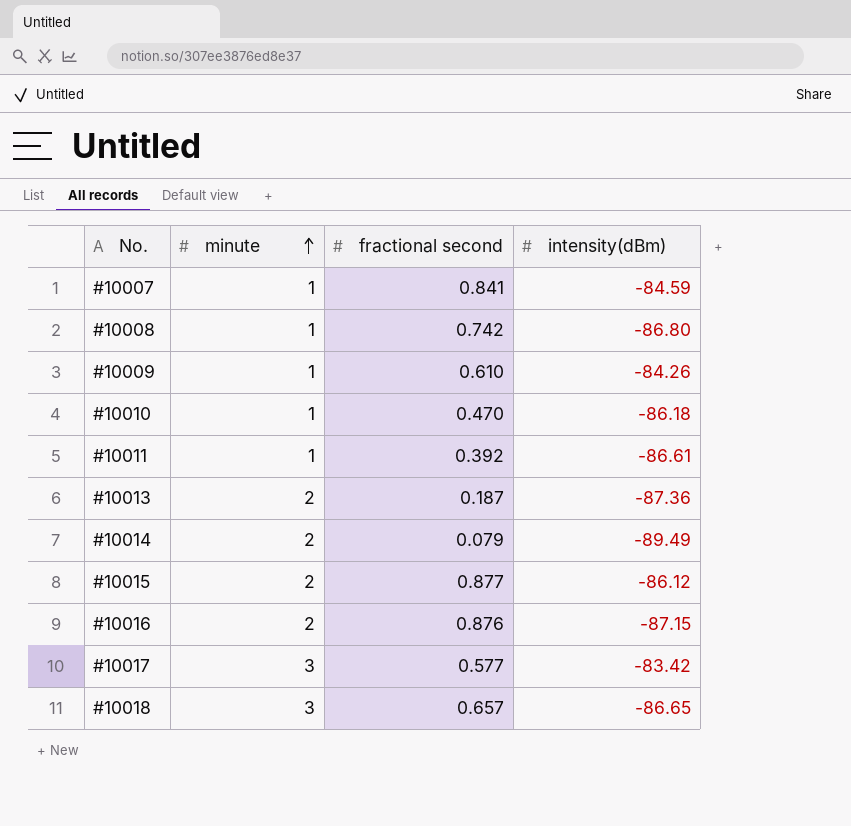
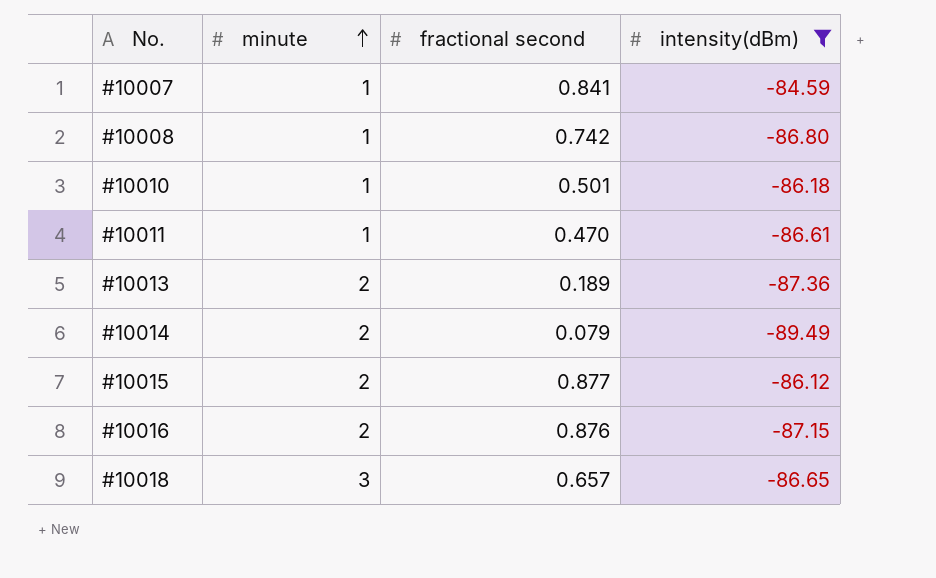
filter: none -> intensity(dBm) <= -84.59
#10010 | fractional second: 0.470 -> 0.501
#10011 | fractional second: 0.392 -> 0.470
#10013 | fractional second: 0.187 -> 0.189

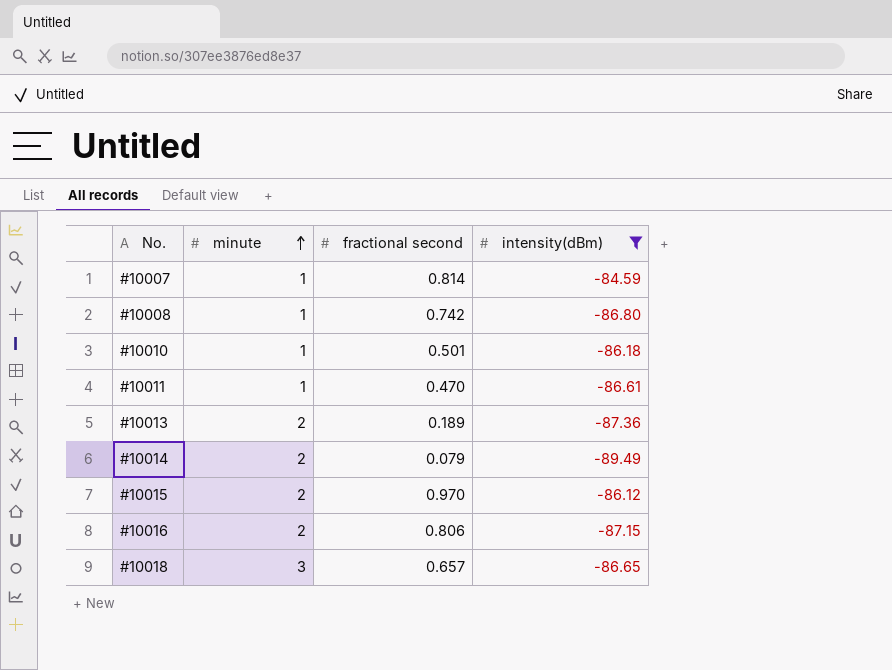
#10007 | fractional second: 0.841 -> 0.814
#10015 | fractional second: 0.877 -> 0.970
#10016 | fractional second: 0.876 -> 0.806

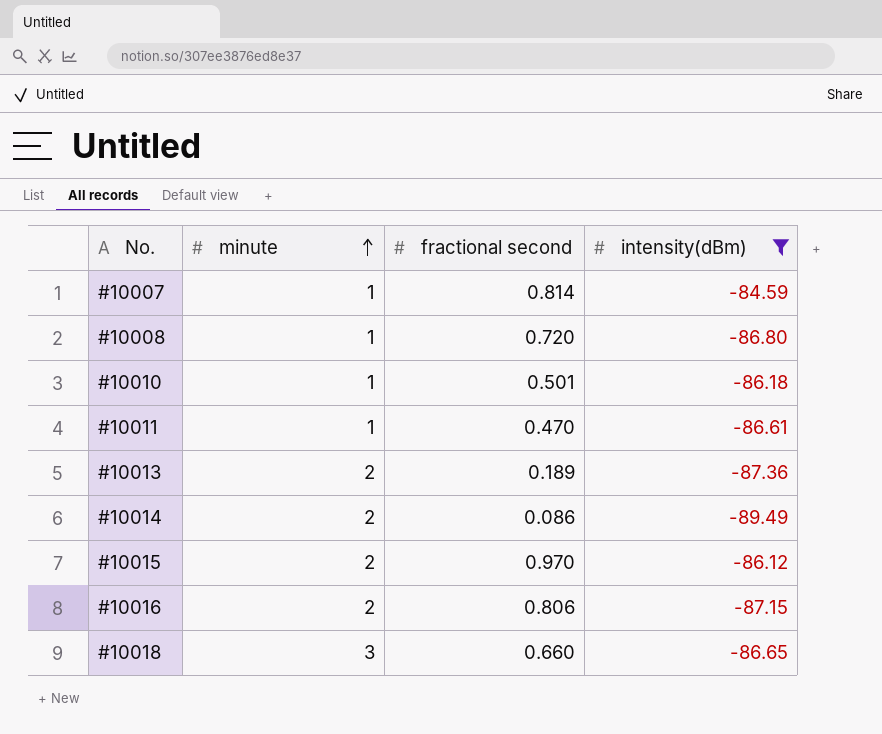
#10008 | fractional second: 0.742 -> 0.720
#10014 | fractional second: 0.079 -> 0.086
#10018 | fractional second: 0.657 -> 0.660

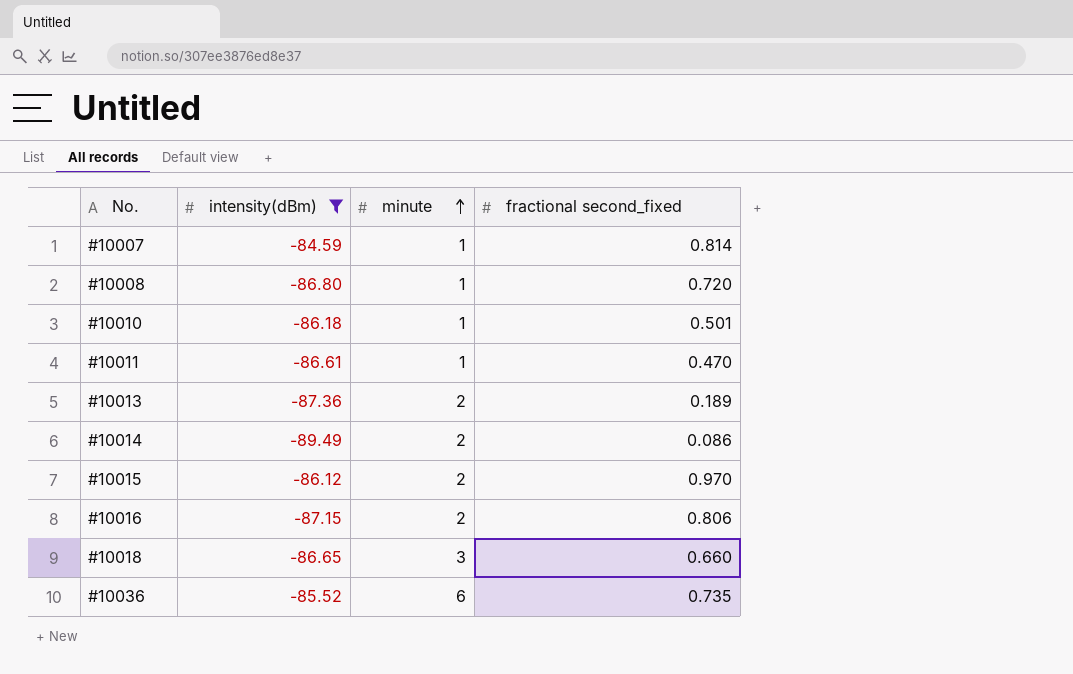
column intensity(dBm) | position: 4 -> 2
column name: fractional second -> fractional second_fixed
row #10036: none -> -85.52 | 6 | 0.735

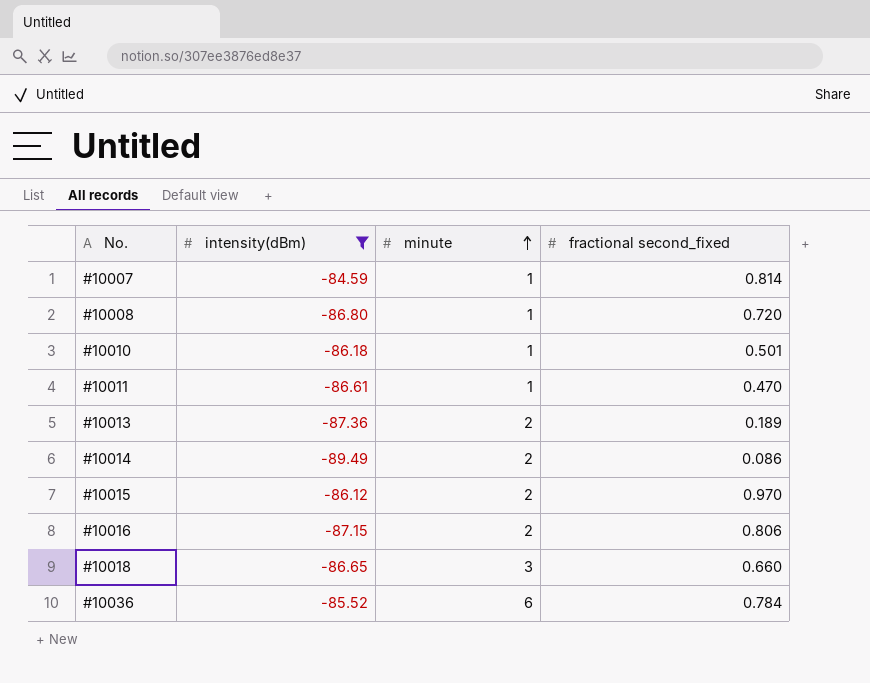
#10036 | fractional second_fixed: 0.735 -> 0.784

